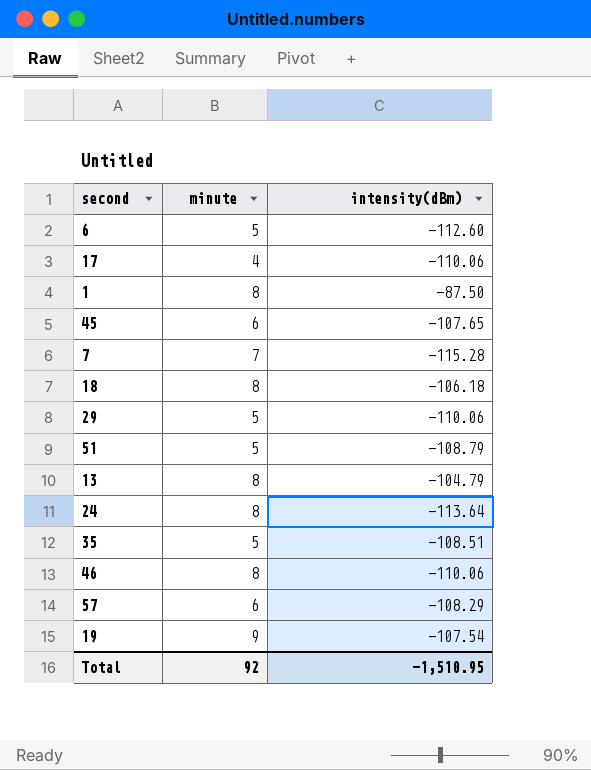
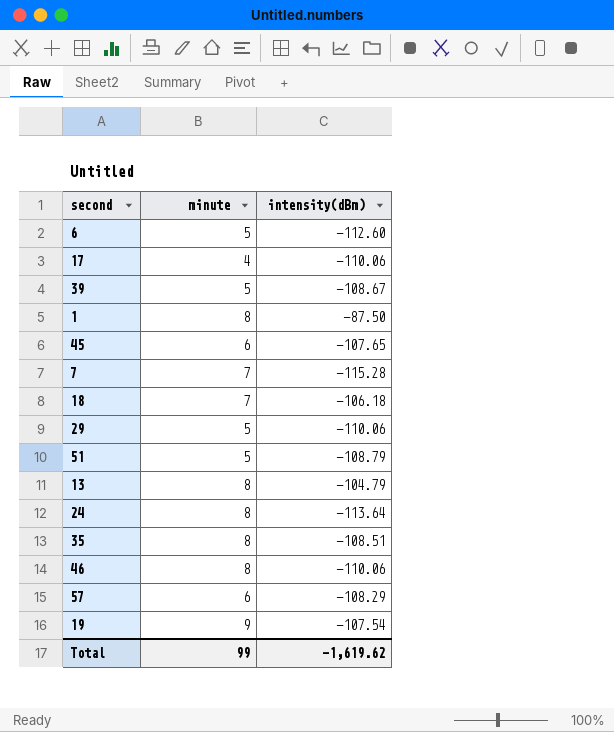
row 39: none -> 5 | -108.67
18 | minute: 8 -> 7
35 | minute: 5 -> 8
Total | minute: 92 -> 99
Total | intensity(dBm): -1,510.95 -> -1,619.62

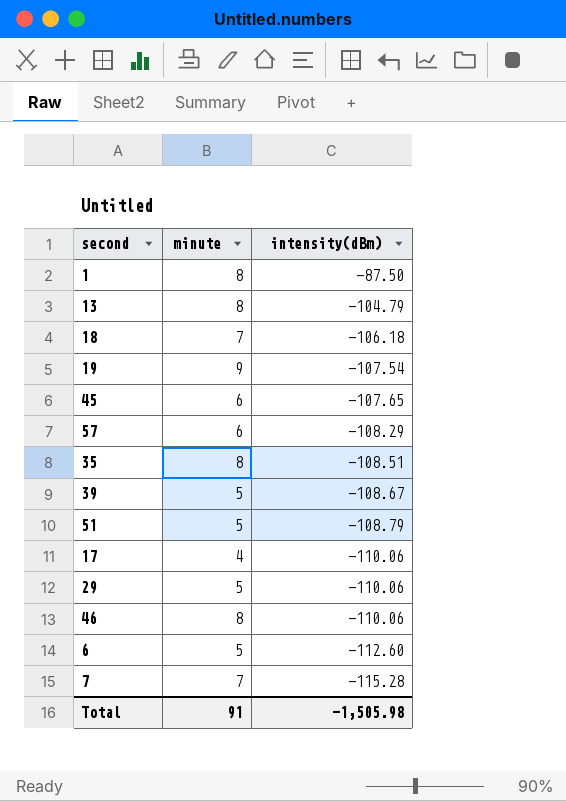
row order: none -> intensity(dBm) descending
row 24: 8 | -113.64 -> none
Total | minute: 99 -> 91
Total | intensity(dBm): -1,619.62 -> -1,505.98

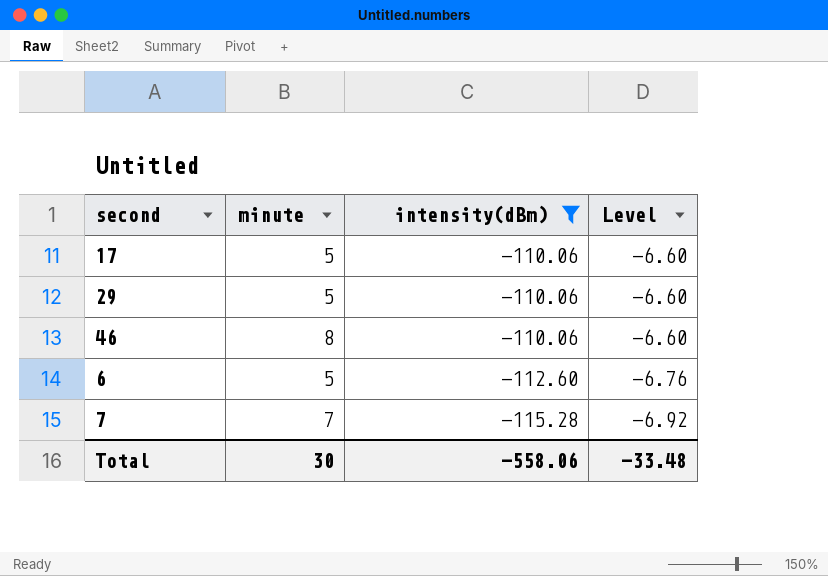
filter: none -> intensity(dBm) <= -110.06
column Level | formula: none -> [intensity(dBm)] * 0.06
17 | minute: 4 -> 5
Total | minute: 91 -> 30
Total | intensity(dBm): -1,505.98 -> -558.06

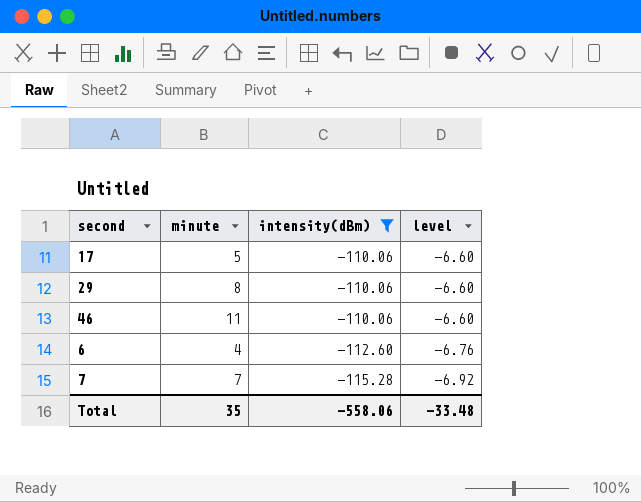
column name: Level -> level
29 | minute: 5 -> 8
46 | minute: 8 -> 11
6 | minute: 5 -> 4
Total | minute: 30 -> 35

